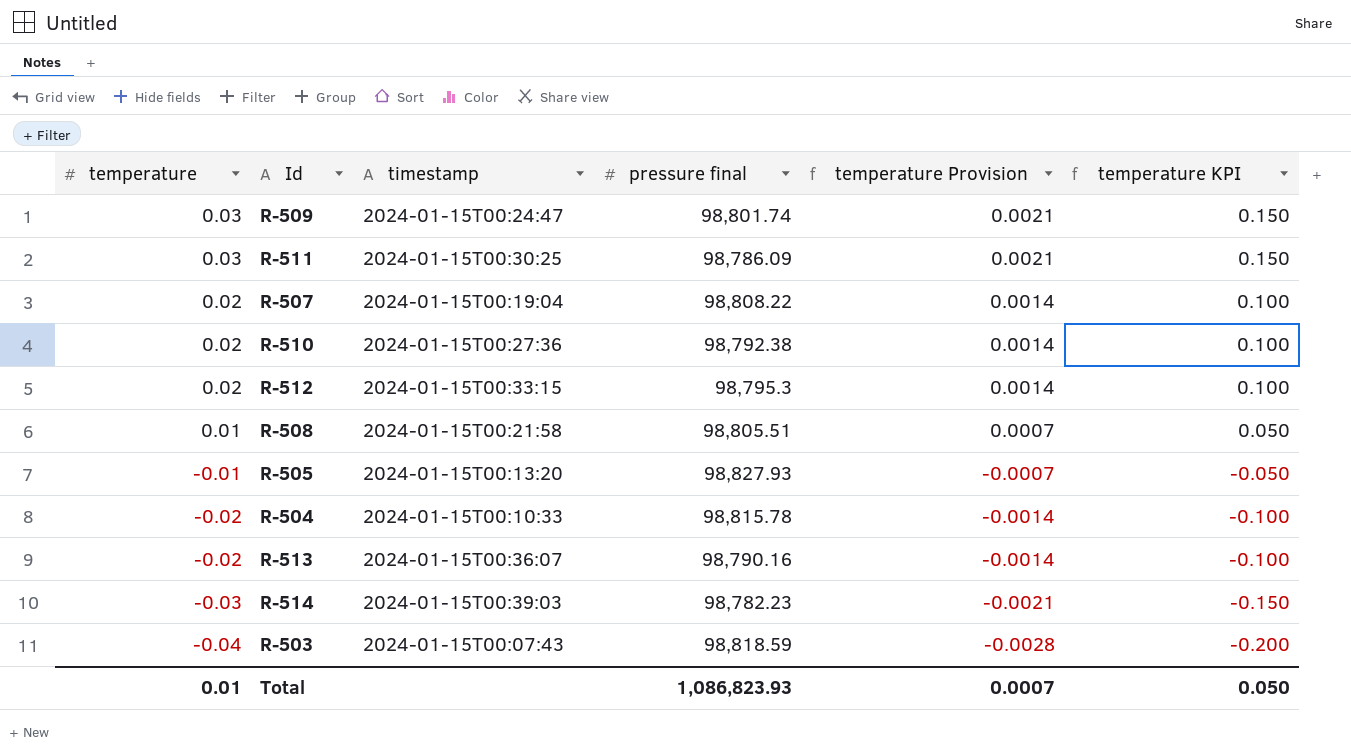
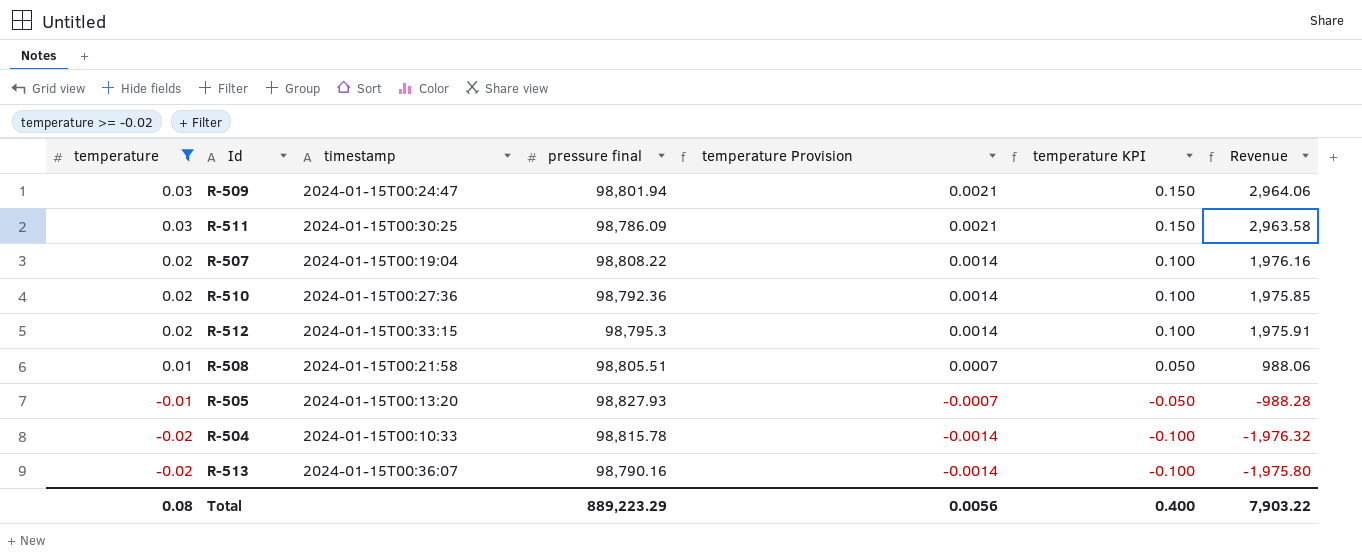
filter: none -> temperature >= -0.02
column Revenue | formula: none -> [temperature] * [pressure final]
R-509 | pressure final: 98,801.74 -> 98,801.94
R-510 | pressure final: 98,792.38 -> 98,792.36
Total | temperature: 0.01 -> 0.08
Total | pressure final: 1,086,823.93 -> 889,223.29
Total | temperature Provision: 0.0007 -> 0.0056
Total | temperature KPI: 0.050 -> 0.400

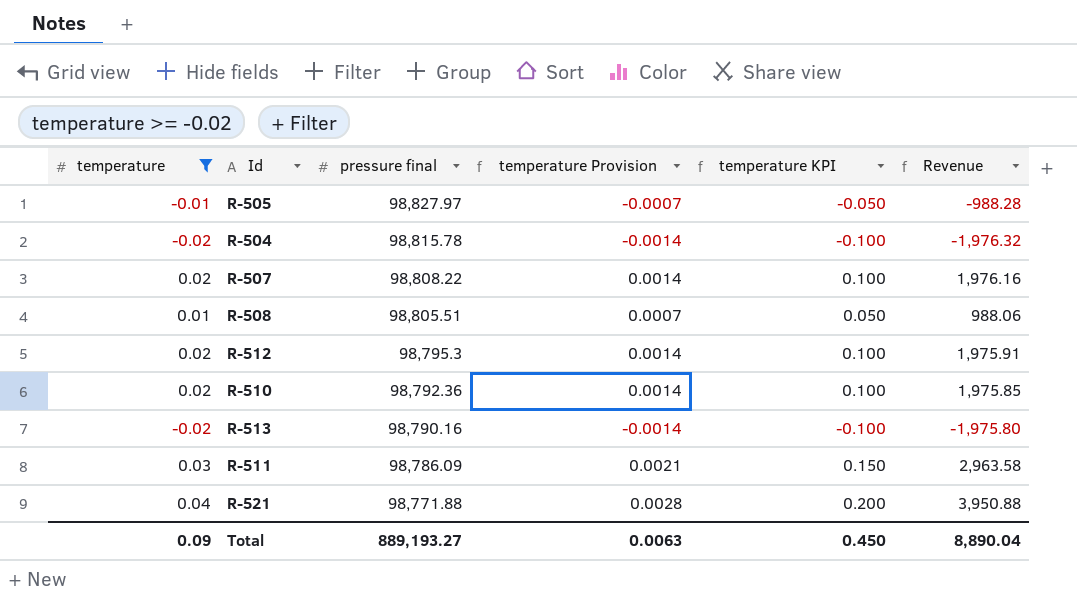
row order: temperature descending -> pressure final descending
column timestamp | position: 3 -> none
row R-509: 0.03 | 2024-01-15T00:24:47 | 98,801.94 | 0.0021 | 0.150 | 2,964.06 -> none
R-505 | pressure final: 98,827.93 -> 98,827.97
row R-521: none -> 0.04 | 98,771.88 | 0.0028 | 0.200 | 3,950.88
Total | temperature: 0.08 -> 0.09
Total | pressure final: 889,223.29 -> 889,193.27
Total | temperature Provision: 0.0056 -> 0.0063
Total | temperature KPI: 0.400 -> 0.450
Total | Revenue: 7,903.22 -> 8,890.04

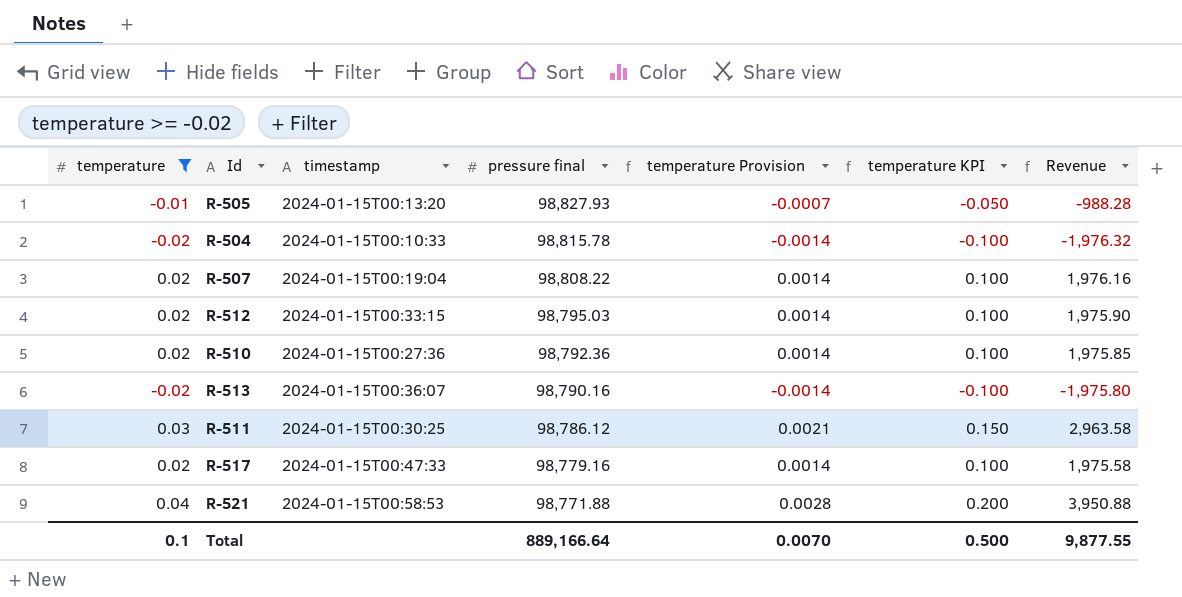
column timestamp | position: none -> 3
row R-508: 0.01 | 98,805.51 | 0.0007 | 0.050 | 988.06 -> none
R-505 | pressure final: 98,827.97 -> 98,827.93
R-512 | pressure final: 98,795.3 -> 98,795.03
R-512 | Revenue: 1,975.91 -> 1,975.90
R-511 | pressure final: 98,786.09 -> 98,786.12
row R-517: none -> 0.02 | 2024-01-15T00:47:33 | 98,779.16 | 0.0014 | 0.100 | 1,975.58
Total | temperature: 0.09 -> 0.1
Total | pressure final: 889,193.27 -> 889,166.64
Total | temperature Provision: 0.0063 -> 0.0070
Total | temperature KPI: 0.450 -> 0.500
Total | Revenue: 8,890.04 -> 9,877.55

